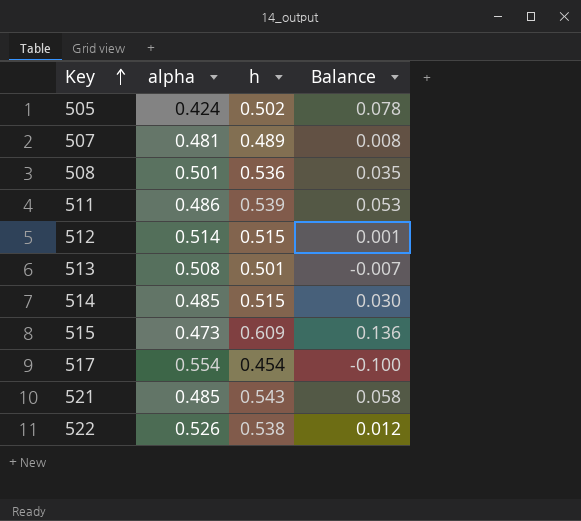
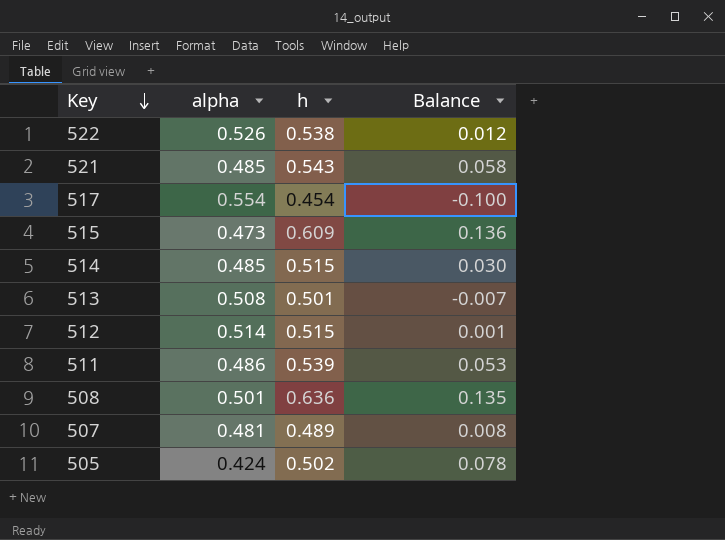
row order: Key ascending -> Key descending
508 | h: 0.536 -> 0.636
508 | Balance: 0.035 -> 0.135

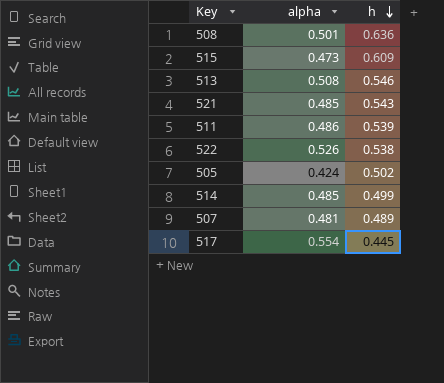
row order: Key descending -> h descending
column Balance | formula: [h] - [alpha] -> none
row 512: 0.514 | 0.515 | 0.001 -> none
513 | h: 0.501 -> 0.546
514 | h: 0.515 -> 0.499
517 | h: 0.454 -> 0.445

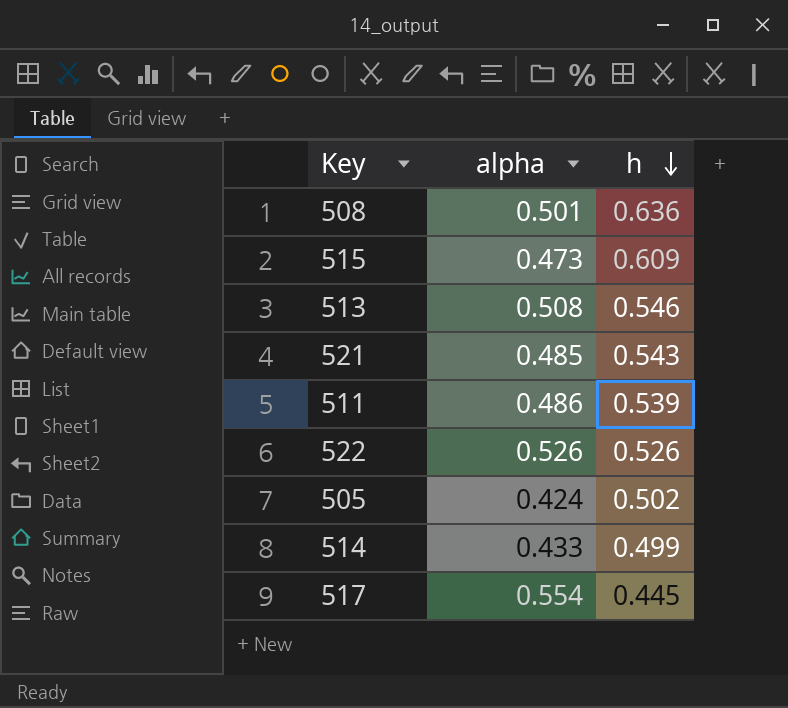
row 507: 0.481 | 0.489 -> none
522 | h: 0.538 -> 0.526
514 | alpha: 0.485 -> 0.433

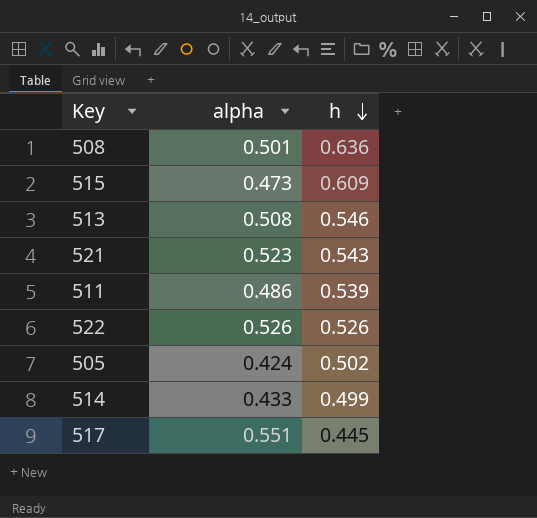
521 | alpha: 0.485 -> 0.523
517 | alpha: 0.554 -> 0.551

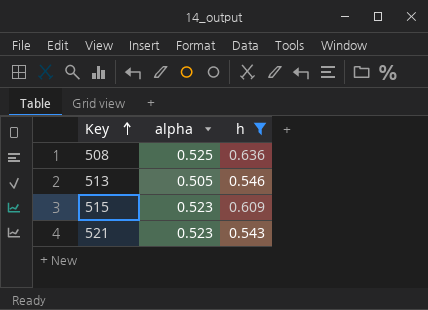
filter: none -> h >= 0.543
row order: h descending -> Key ascending
508 | alpha: 0.501 -> 0.525
513 | alpha: 0.508 -> 0.505
515 | alpha: 0.473 -> 0.523

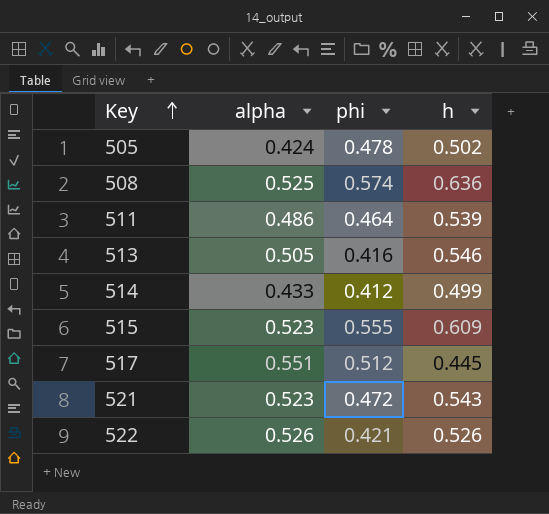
filter: h >= 0.543 -> none
column phi | position: none -> 3

